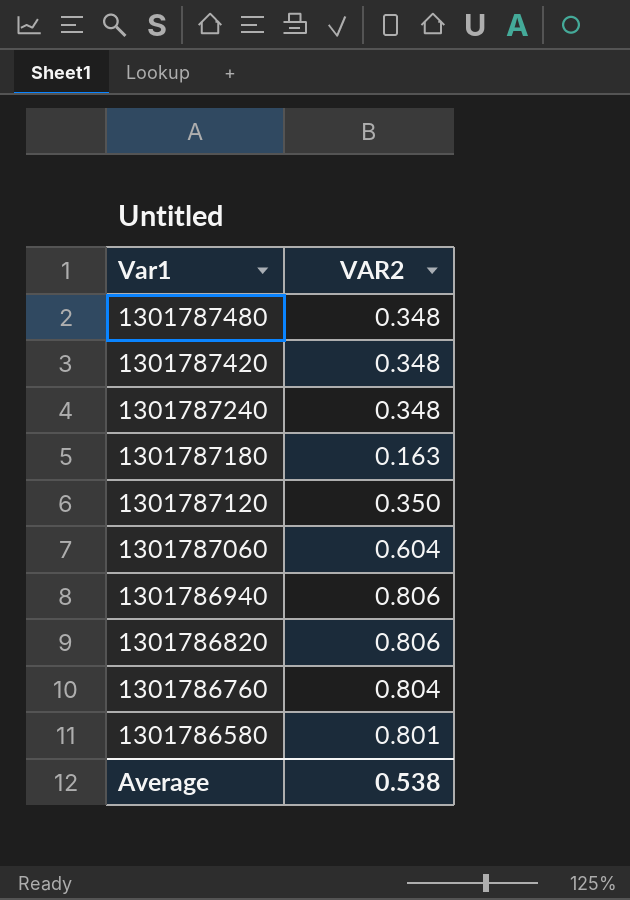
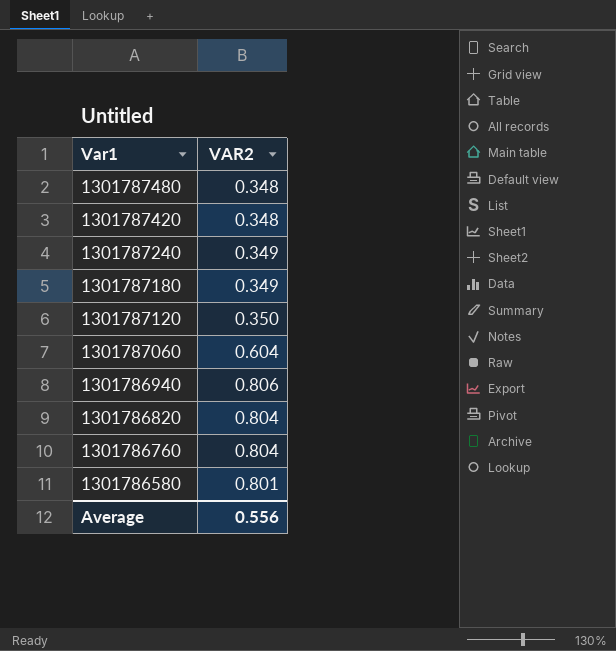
1301787240 | VAR2: 0.348 -> 0.349
1301787180 | VAR2: 0.163 -> 0.349
1301786820 | VAR2: 0.806 -> 0.804
Average | VAR2: 0.538 -> 0.556

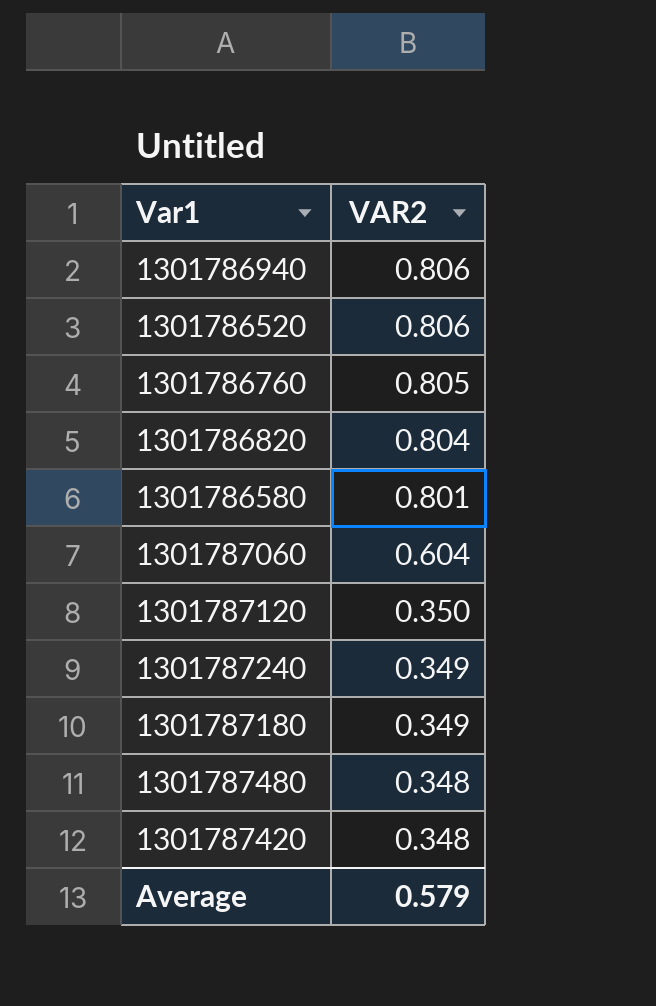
row order: Var1 descending -> VAR2 descending
row 1301786520: none -> 0.806
1301786760 | VAR2: 0.804 -> 0.805
Average | VAR2: 0.556 -> 0.579

